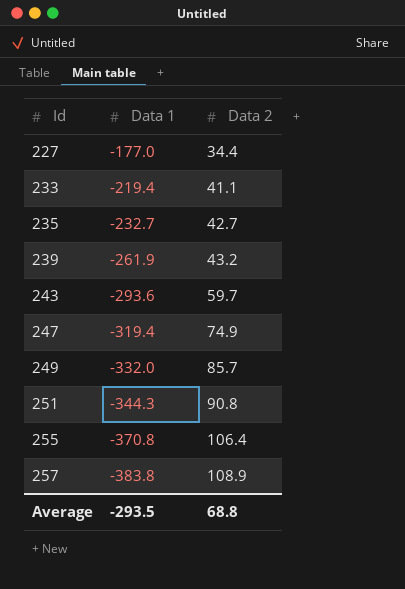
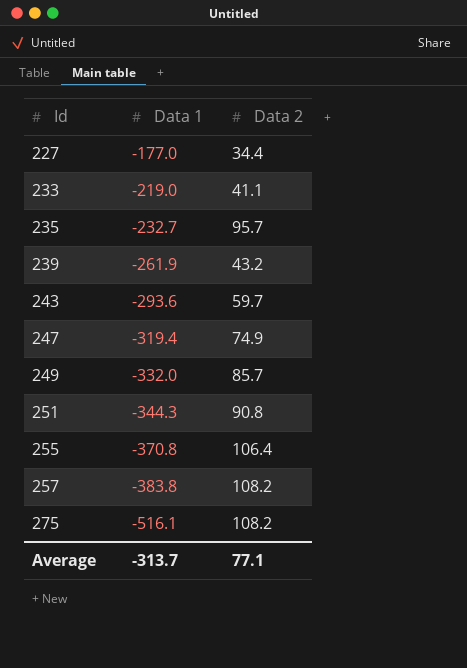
233 | Data 1: -219.4 -> -219.0
235 | Data 2: 42.7 -> 95.7
257 | Data 2: 108.9 -> 108.2
row 275: none -> -516.1 | 108.2
Average | Data 1: -293.5 -> -313.7
Average | Data 2: 68.8 -> 77.1

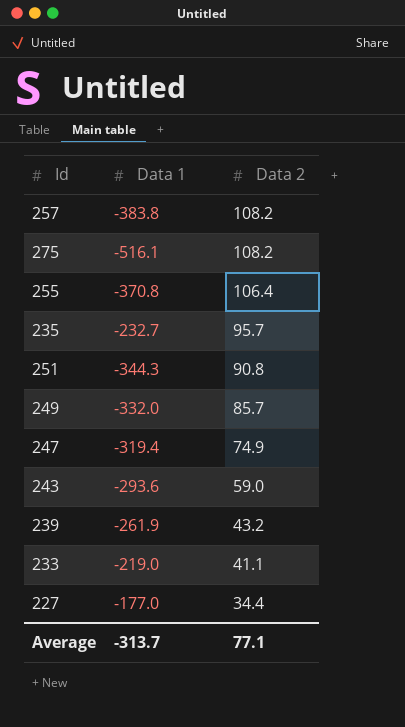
row order: Id ascending -> Data 2 descending
243 | Data 2: 59.7 -> 59.0

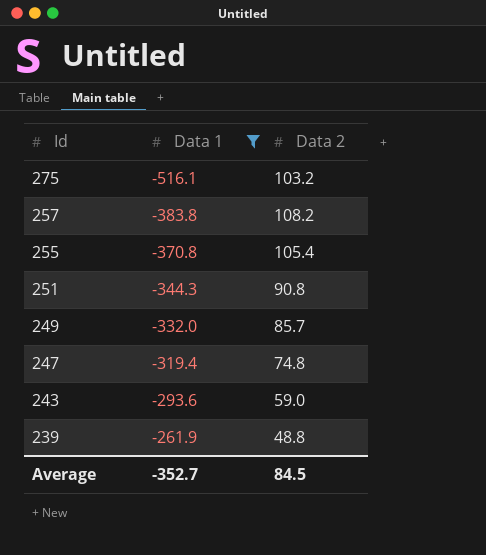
filter: none -> Data 1 <= -261.9
row order: Data 2 descending -> Id descending
275 | Data 2: 108.2 -> 103.2
255 | Data 2: 106.4 -> 105.4
247 | Data 2: 74.9 -> 74.8
239 | Data 2: 43.2 -> 48.8
Average | Data 1: -313.7 -> -352.7
Average | Data 2: 77.1 -> 84.5

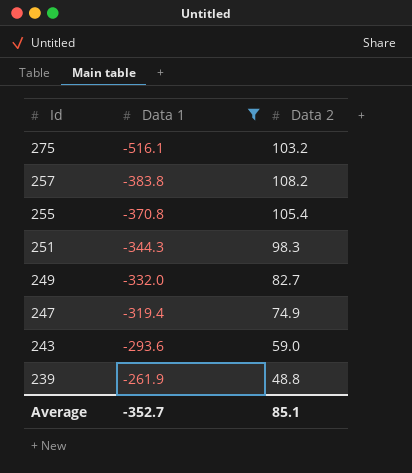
251 | Data 2: 90.8 -> 98.3
249 | Data 2: 85.7 -> 82.7
247 | Data 2: 74.8 -> 74.9
Average | Data 2: 84.5 -> 85.1

